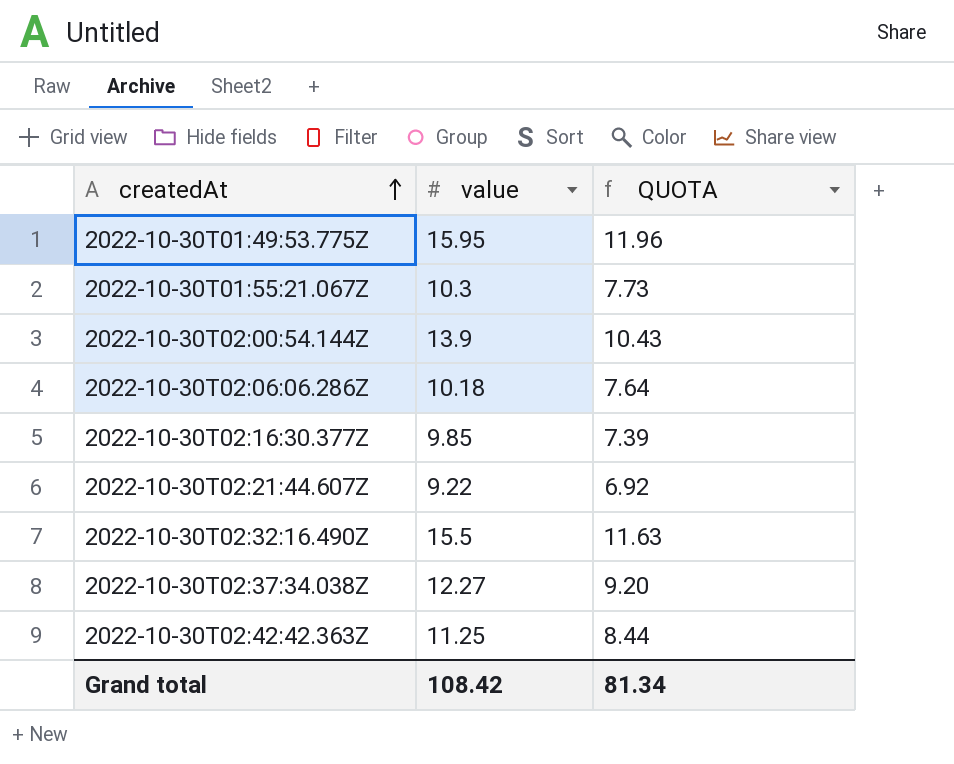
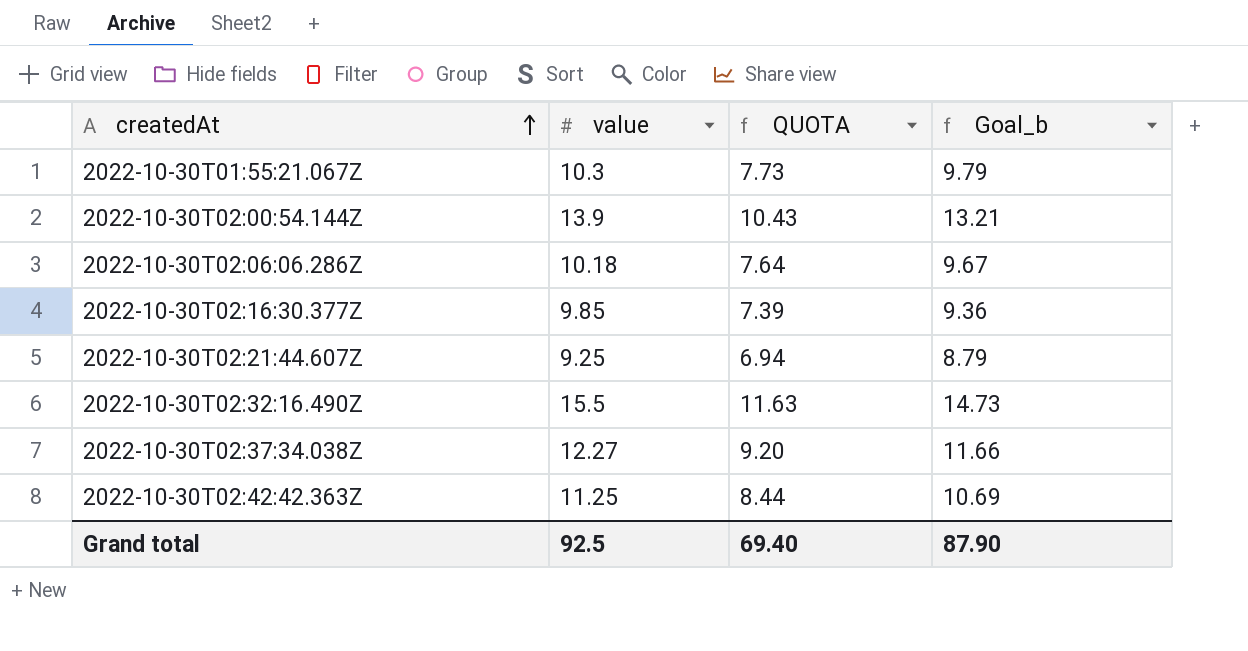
column Goal_b | formula: none -> [value] * 0.95
row 2022-10-30T01:49:53.775Z: 15.95 | 11.96 -> none
2022-10-30T02:21:44.607Z | value: 9.22 -> 9.25
2022-10-30T02:21:44.607Z | QUOTA: 6.92 -> 6.94
Grand total | value: 108.42 -> 92.5
Grand total | QUOTA: 81.34 -> 69.40

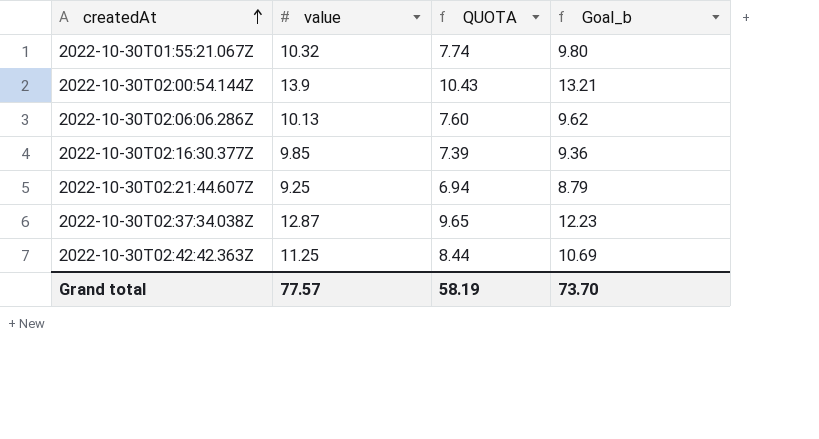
row 2022-10-30T02:32:16.490Z: 15.5 | 11.63 | 14.73 -> none
2022-10-30T01:55:21.067Z | value: 10.3 -> 10.32
2022-10-30T01:55:21.067Z | QUOTA: 7.73 -> 7.74
2022-10-30T01:55:21.067Z | Goal_b: 9.79 -> 9.80
2022-10-30T02:06:06.286Z | value: 10.18 -> 10.13
2022-10-30T02:06:06.286Z | QUOTA: 7.64 -> 7.60
2022-10-30T02:06:06.286Z | Goal_b: 9.67 -> 9.62
2022-10-30T02:37:34.038Z | value: 12.27 -> 12.87
2022-10-30T02:37:34.038Z | QUOTA: 9.20 -> 9.65
2022-10-30T02:37:34.038Z | Goal_b: 11.66 -> 12.23
Grand total | value: 92.5 -> 77.57
Grand total | QUOTA: 69.40 -> 58.19
Grand total | Goal_b: 87.90 -> 73.70

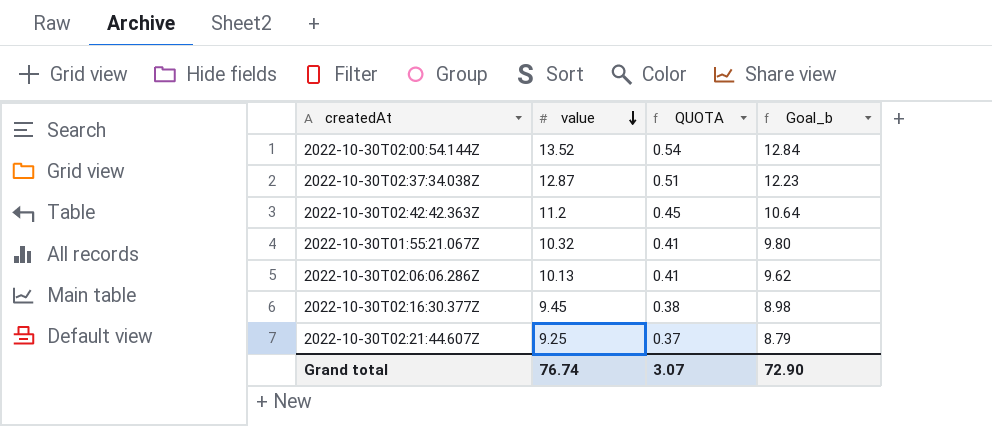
row order: createdAt ascending -> value descending
column QUOTA | formula: [value] * 0.75 -> [value] * 0.04
2022-10-30T02:00:54.144Z | value: 13.9 -> 13.52
2022-10-30T02:00:54.144Z | Goal_b: 13.21 -> 12.84
2022-10-30T02:42:42.363Z | value: 11.25 -> 11.2
2022-10-30T02:42:42.363Z | Goal_b: 10.69 -> 10.64
2022-10-30T02:16:30.377Z | value: 9.85 -> 9.45
2022-10-30T02:16:30.377Z | Goal_b: 9.36 -> 8.98
Grand total | value: 77.57 -> 76.74
Grand total | QUOTA: 58.19 -> 3.07
Grand total | Goal_b: 73.70 -> 72.90

